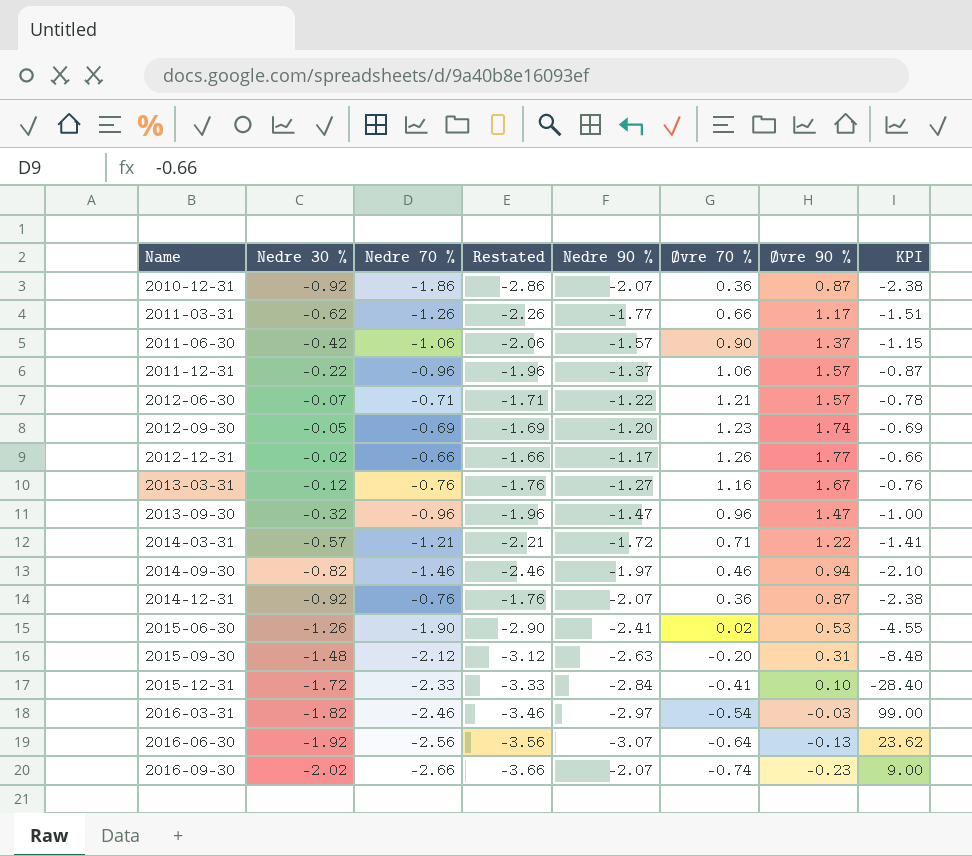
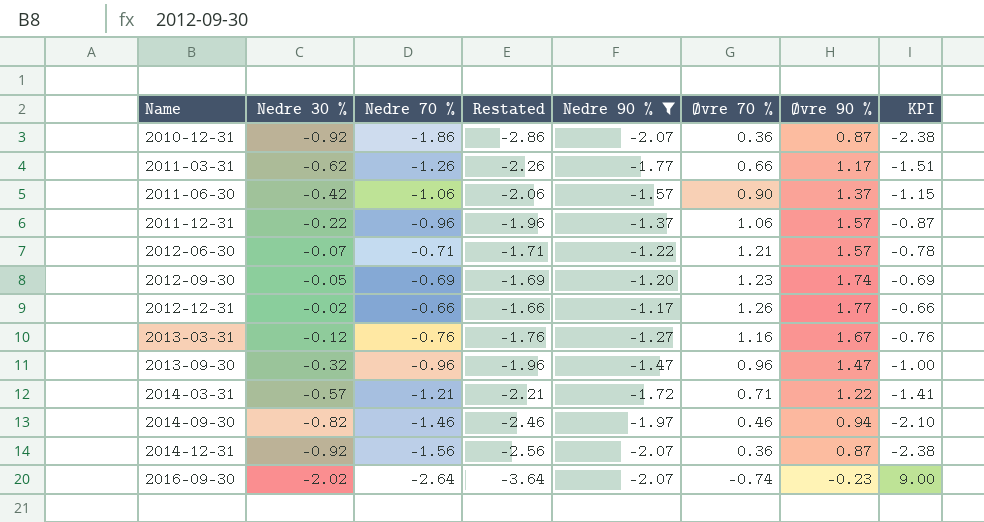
filter: none -> Nedre 90 % >= -2.07
2014-12-31 | Nedre 70 %: -0.76 -> -1.56
2014-12-31 | Restated: -1.76 -> -2.56
2016-09-30 | Nedre 70 %: -2.66 -> -2.64
2016-09-30 | Restated: -3.66 -> -3.64

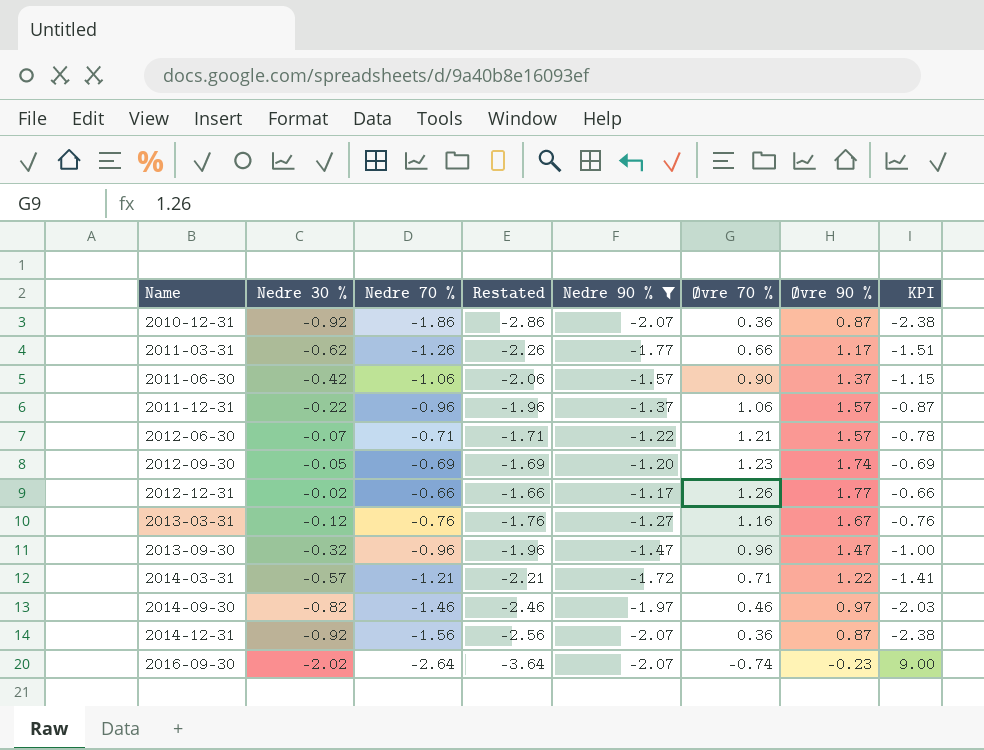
2014-09-30 | Øvre 90 %: 0.94 -> 0.97
2014-09-30 | KPI: -2.10 -> -2.03

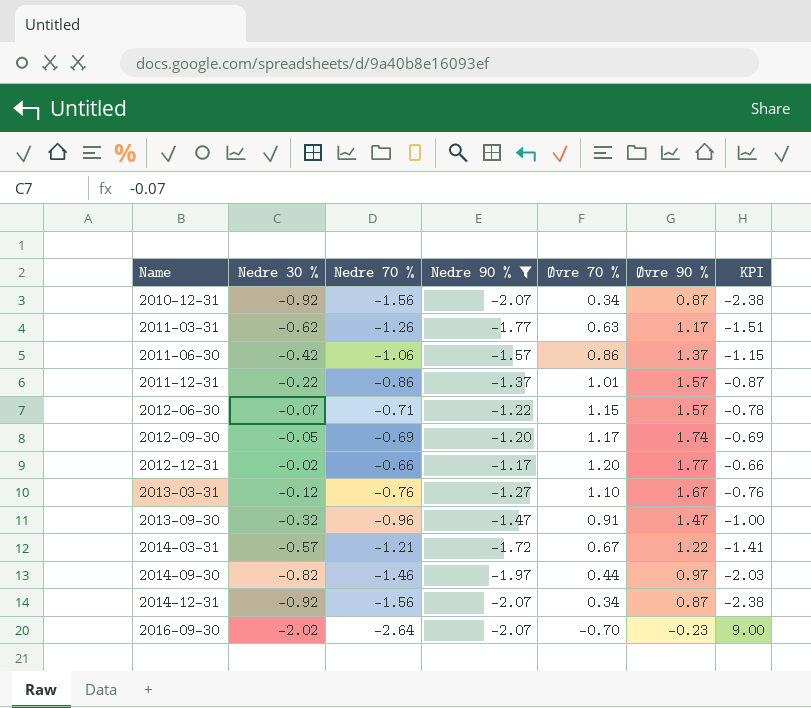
column Restated | formula: [Nedre 70 %] - 1 -> none
2010-12-31 | Nedre 70 %: -1.86 -> -1.56
2010-12-31 | Øvre 70 %: 0.36 -> 0.34
2011-03-31 | Øvre 70 %: 0.66 -> 0.63
2011-06-30 | Øvre 70 %: 0.90 -> 0.86
2011-12-31 | Nedre 70 %: -0.96 -> -0.86
2011-12-31 | Øvre 70 %: 1.06 -> 1.01
2012-06-30 | Øvre 70 %: 1.21 -> 1.15
2012-09-30 | Øvre 70 %: 1.23 -> 1.17
2012-12-31 | Øvre 70 %: 1.26 -> 1.20
2013-03-31 | Øvre 70 %: 1.16 -> 1.10
2013-09-30 | Øvre 70 %: 0.96 -> 0.91
2014-03-31 | Øvre 70 %: 0.71 -> 0.67
2014-09-30 | Øvre 70 %: 0.46 -> 0.44
2014-12-31 | Øvre 70 %: 0.36 -> 0.34
2016-09-30 | Øvre 70 %: -0.74 -> -0.70

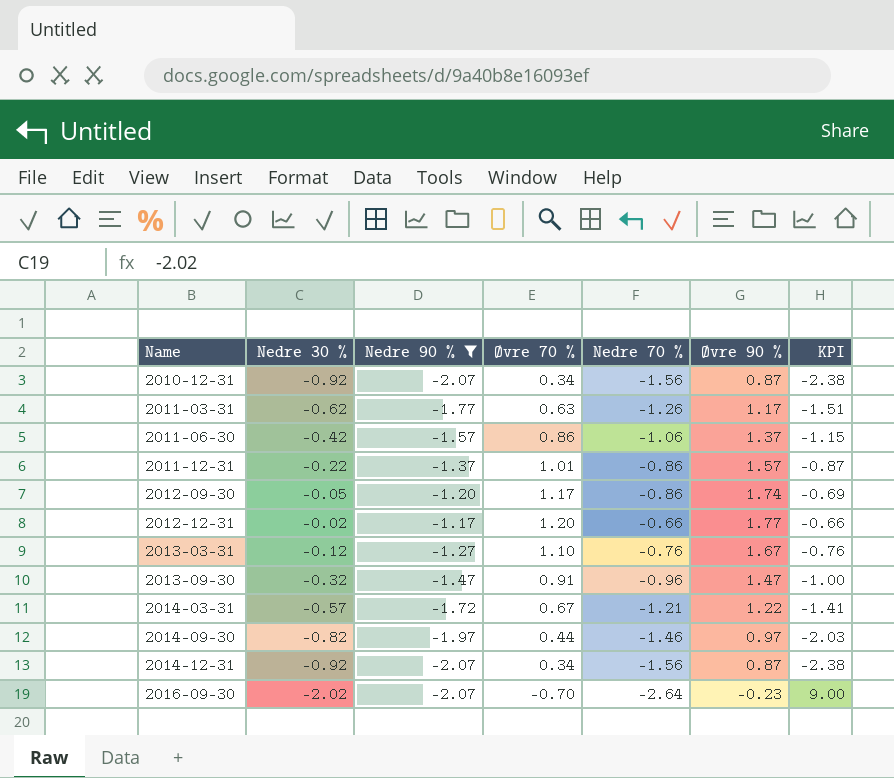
column Nedre 70 % | position: 3 -> 5
row 2012-06-30: -0.07 | -0.71 | -1.22 | 1.15 | 1.57 | -0.78 -> none
2012-09-30 | Nedre 70 %: -0.69 -> -0.86

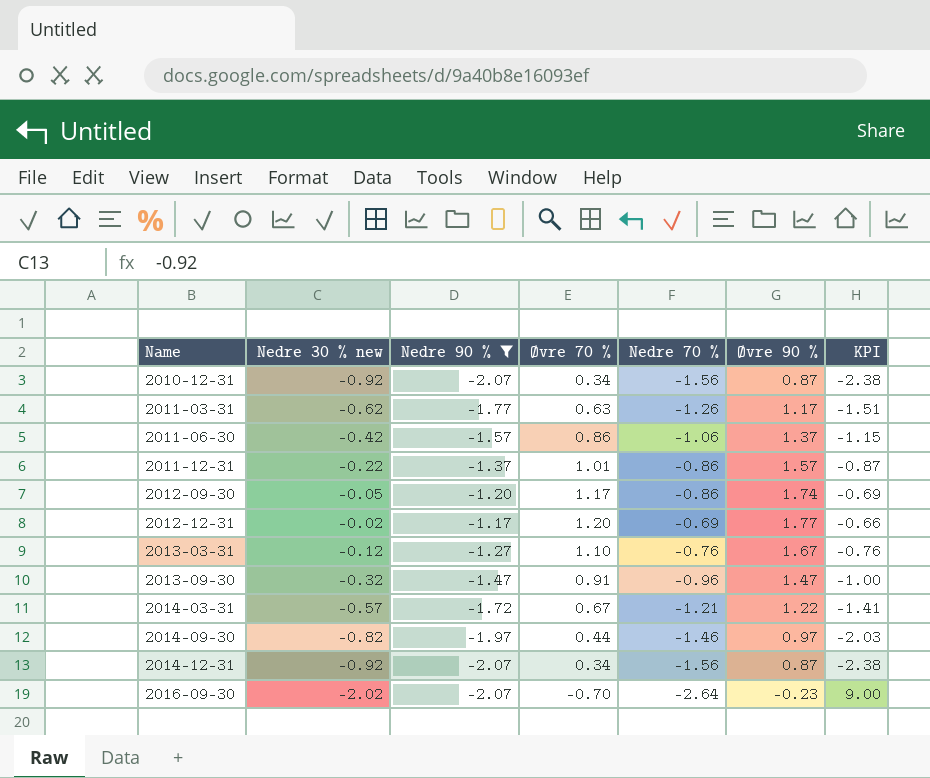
column name: Nedre 30 % -> Nedre 30 % new
2012-12-31 | Nedre 70 %: -0.66 -> -0.69

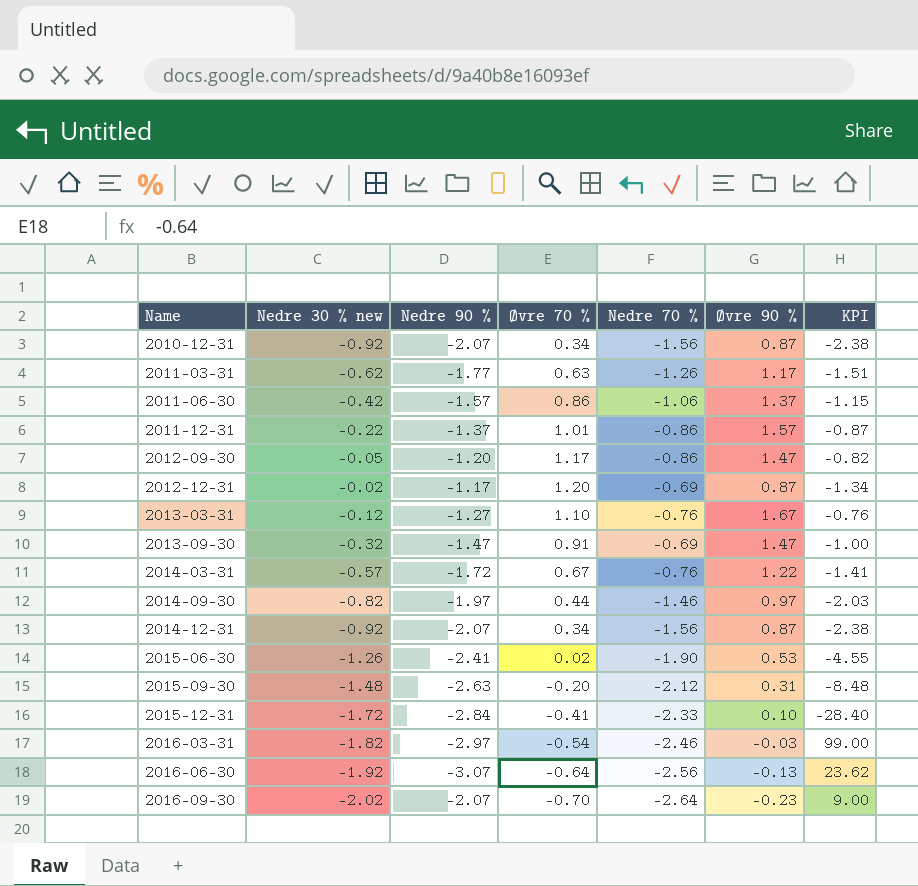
filter: Nedre 90 % >= -2.07 -> none
2012-09-30 | Øvre 90 %: 1.74 -> 1.47
2012-09-30 | KPI: -0.69 -> -0.82
2012-12-31 | Øvre 90 %: 1.77 -> 0.87
2012-12-31 | KPI: -0.66 -> -1.34
2013-09-30 | Nedre 70 %: -0.96 -> -0.69
2014-03-31 | Nedre 70 %: -1.21 -> -0.76

